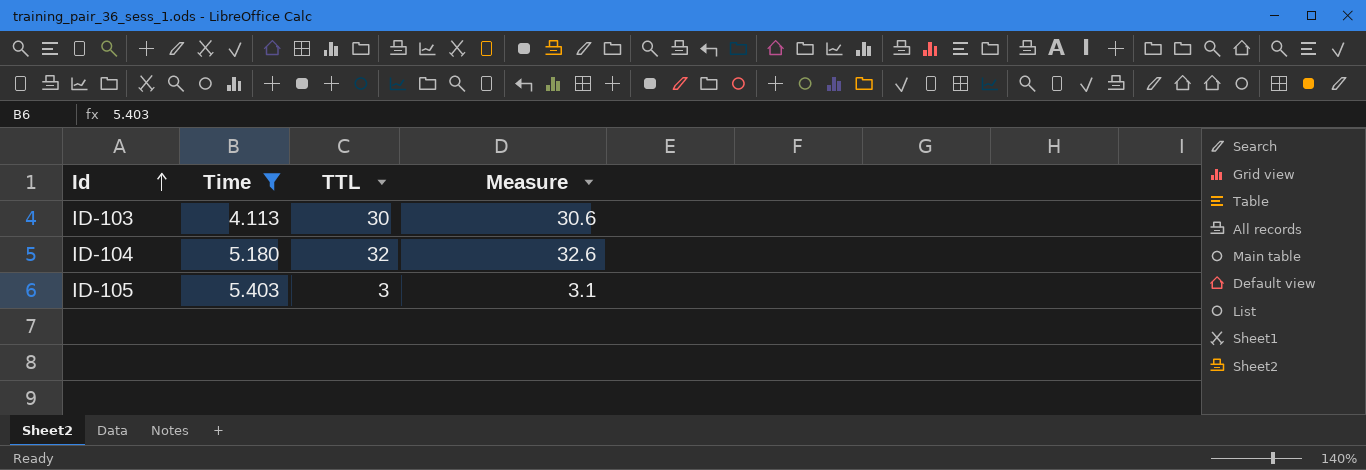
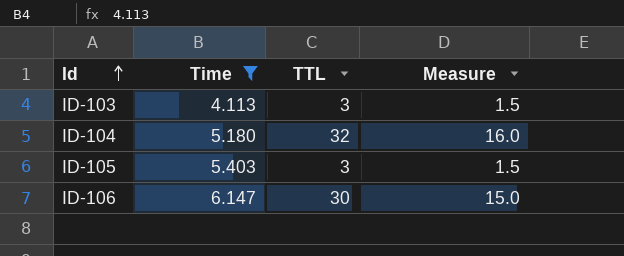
column Measure | formula: [TTL] * 1.02 -> [TTL] * 0.5
ID-103 | TTL: 30 -> 3
row ID-106: none -> 6.147 | 30 | 15.0

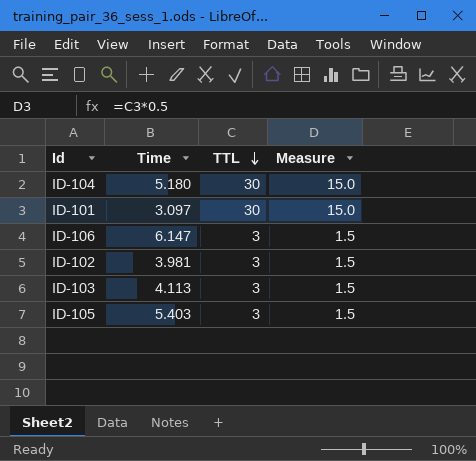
filter: Time >= 4.113 -> none
row order: Id ascending -> TTL descending
ID-104 | TTL: 32 -> 30
ID-104 | Measure: 16.0 -> 15.0
ID-106 | TTL: 30 -> 3
ID-106 | Measure: 15.0 -> 1.5

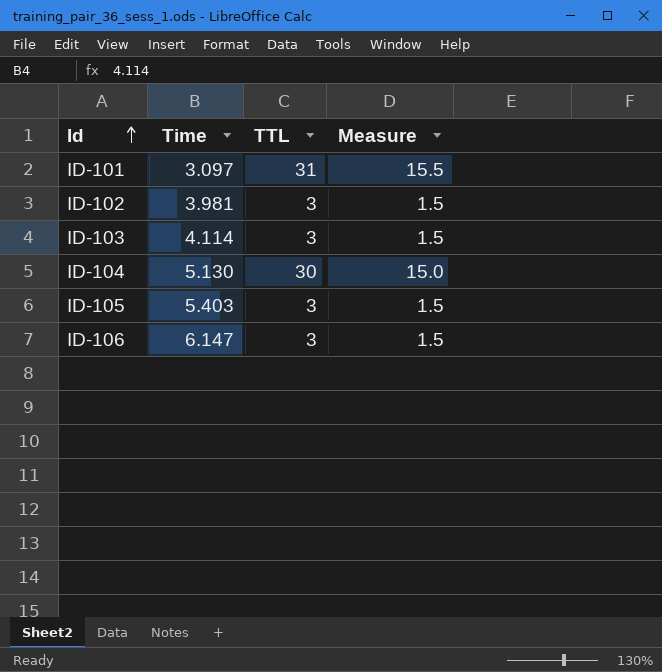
row order: TTL descending -> Id ascending
ID-101 | TTL: 30 -> 31
ID-101 | Measure: 15.0 -> 15.5
ID-103 | Time: 4.113 -> 4.114
ID-104 | Time: 5.180 -> 5.130

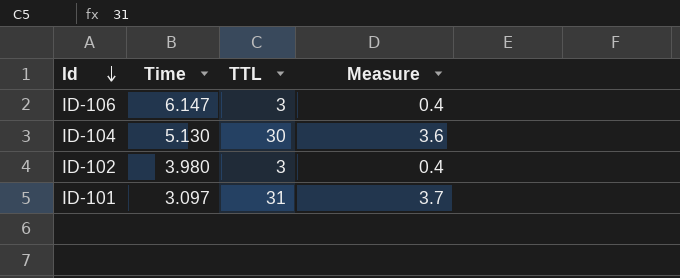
row order: Id ascending -> Id descending
column Measure | formula: [TTL] * 0.5 -> [TTL] * 0.12
row ID-103: 4.114 | 3 | 1.5 -> none
row ID-105: 5.403 | 3 | 1.5 -> none
ID-102 | Time: 3.981 -> 3.980

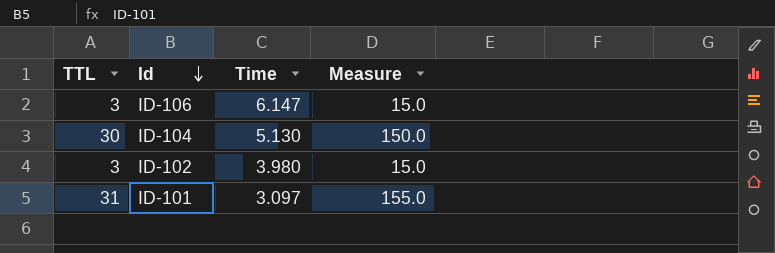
column TTL | position: 3 -> 1
column Measure | formula: [TTL] * 0.12 -> [TTL] * 5

